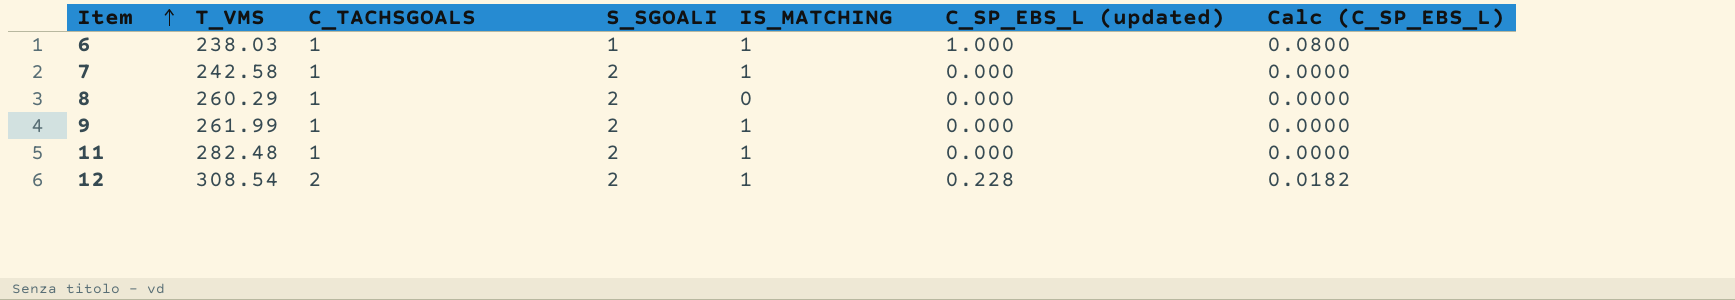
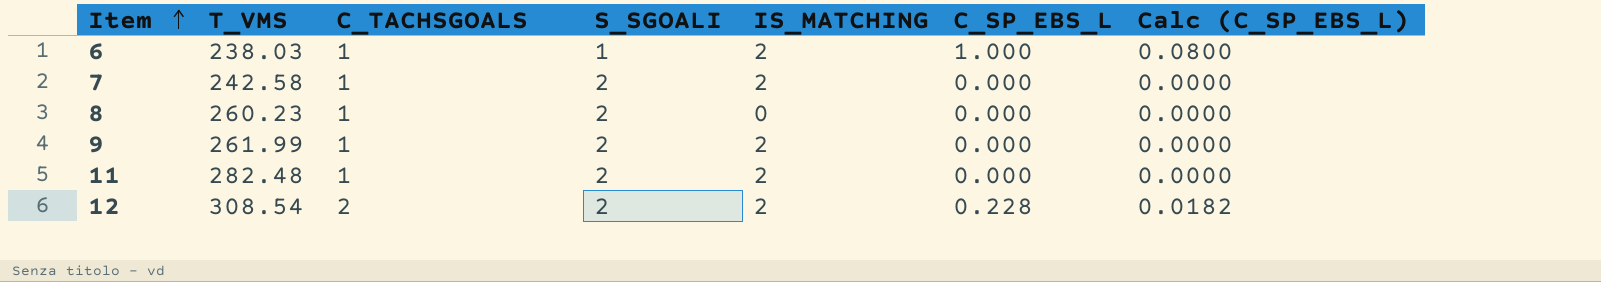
column name: C_SP_EBS_L (updated) -> C_SP_EBS_L
6 | IS_MATCHING: 1 -> 2
7 | IS_MATCHING: 1 -> 2
8 | T_VMS: 260.29 -> 260.23
9 | IS_MATCHING: 1 -> 2
11 | IS_MATCHING: 1 -> 2
12 | IS_MATCHING: 1 -> 2

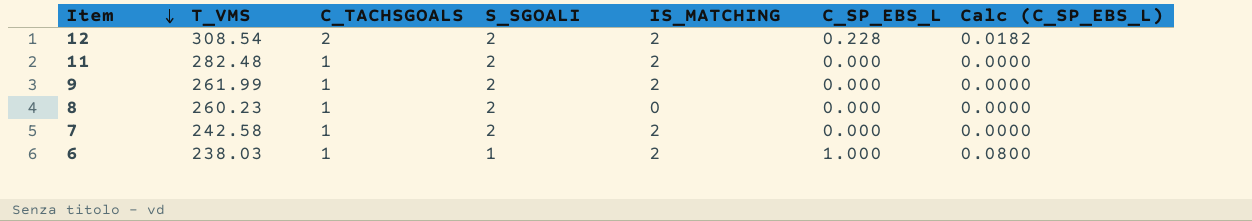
row order: Item ascending -> Item descending

